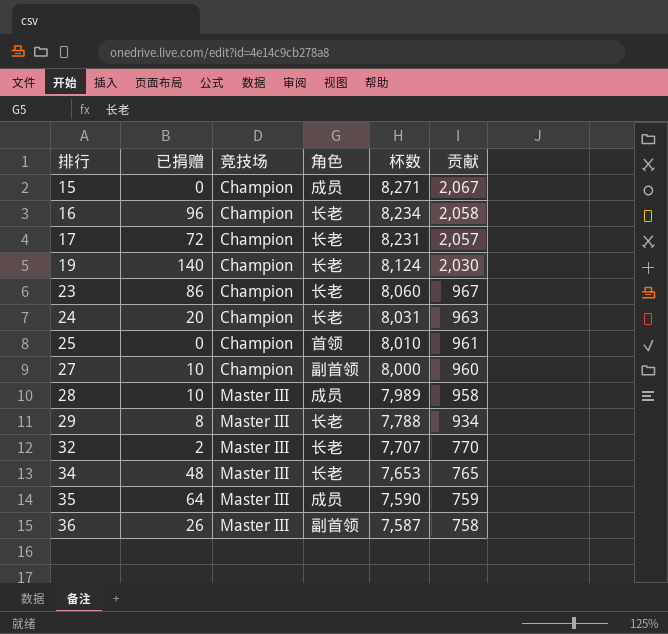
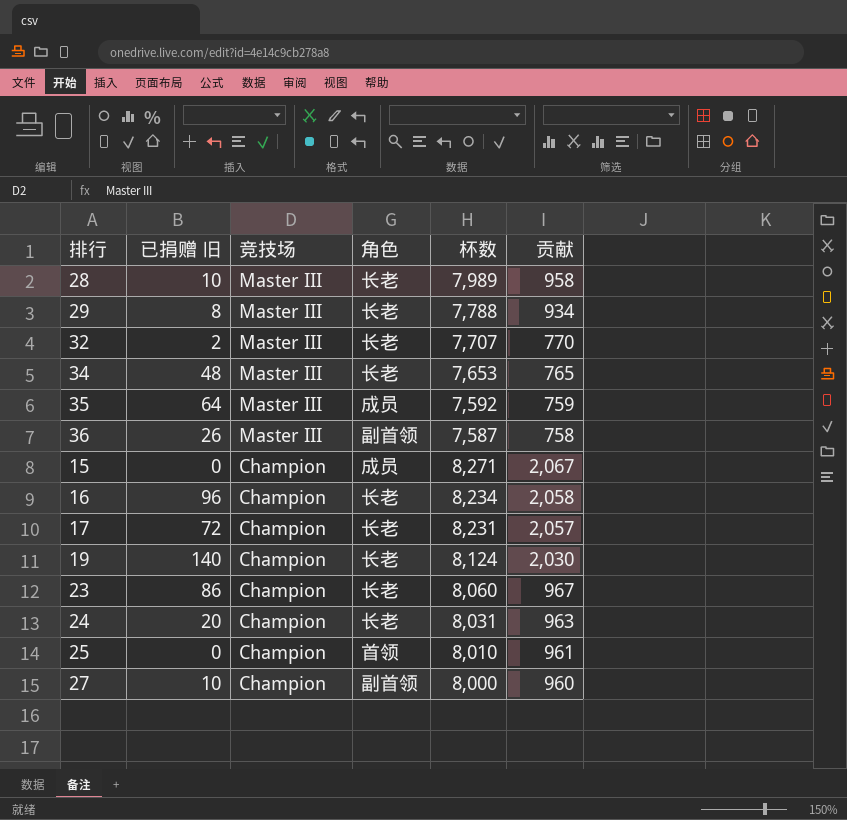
row order: 排行 ascending -> 竞技场 descending
column name: 已捐赠 -> 已捐赠 旧
28 | 角色: 成员 -> 长老
35 | 杯数: 7,590 -> 7,592

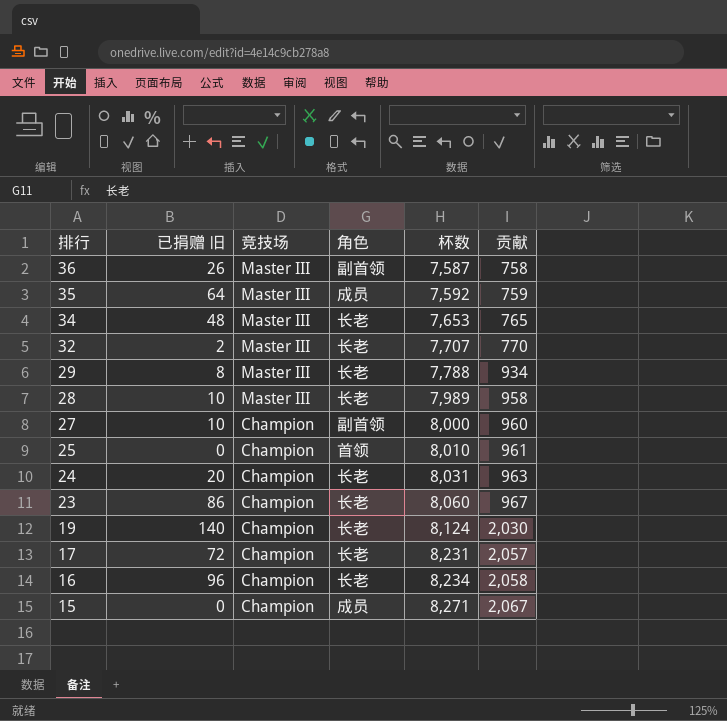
row order: 竞技场 descending -> 排行 descending

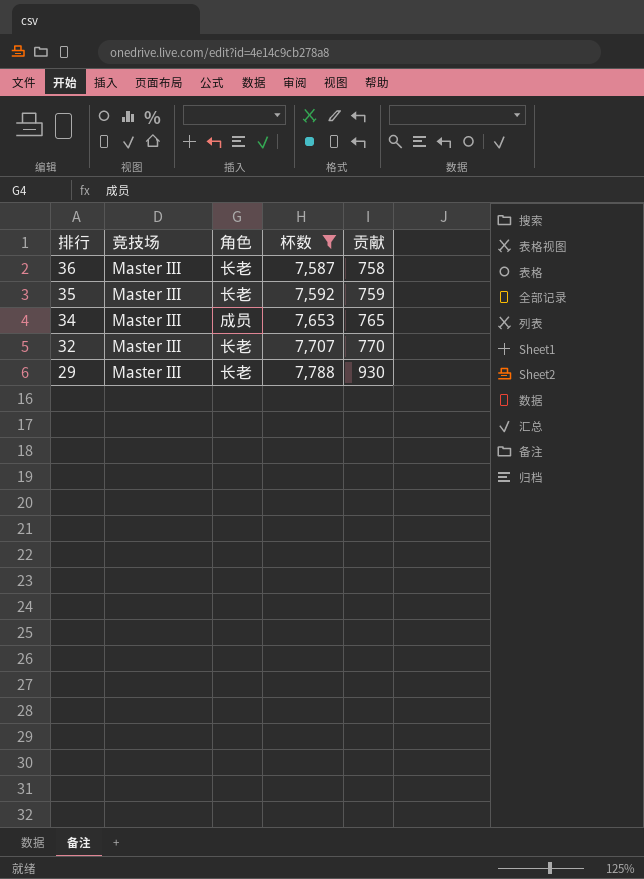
filter: none -> 杯数 <= 7,788
column 已捐赠 旧 | position: 2 -> none
36 | 角色: 副首领 -> 长老
35 | 角色: 成员 -> 长老
34 | 角色: 长老 -> 成员
29 | 贡献: 934 -> 930

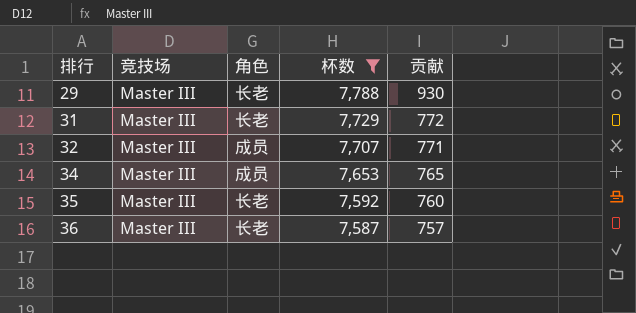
row order: 排行 descending -> 排行 ascending
row 31: none -> Master III | 长老 | 7,729 | 772
32 | 角色: 长老 -> 成员
32 | 贡献: 770 -> 771
35 | 贡献: 759 -> 760
36 | 贡献: 758 -> 757

